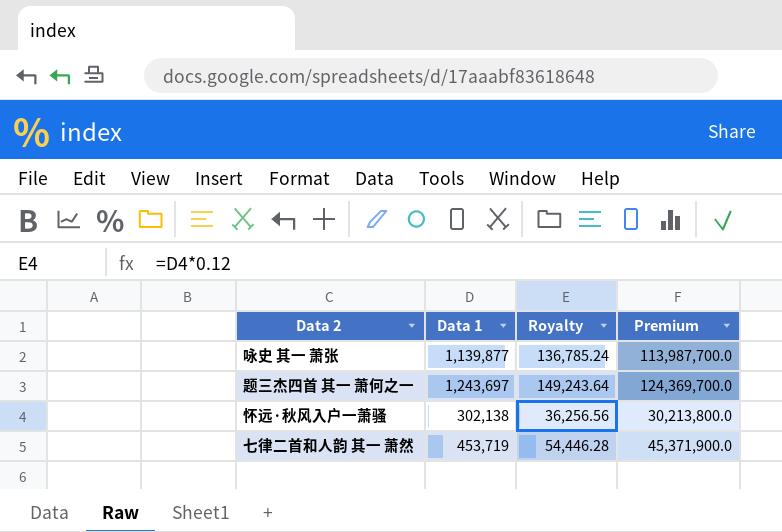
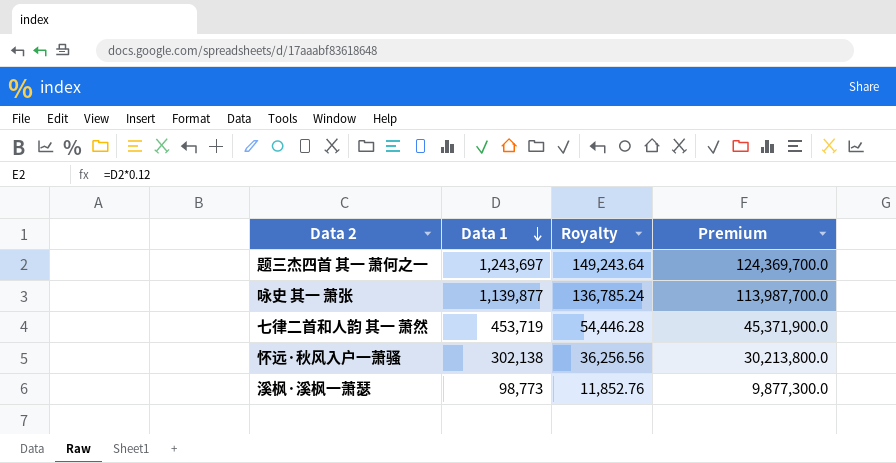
row order: none -> Data 1 descending
row 溪枫·溪枫一萧瑟: none -> 98,773 | 11,852.76 | 9,877,300.0

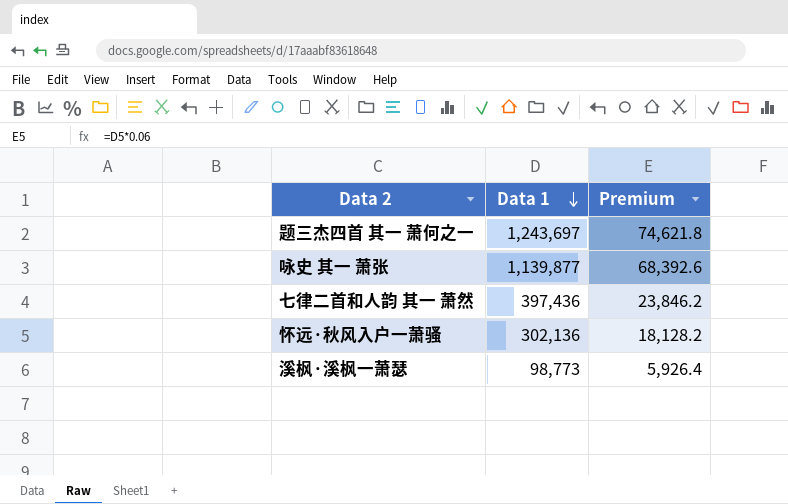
column Royalty | formula: [Data 1] * 0.12 -> none
column Premium | formula: [Data 1] * 100 -> [Data 1] * 0.06
七律二首和人韵 其一 萧然 | Data 1: 453,719 -> 397,436
怀远·秋风入户一萧骚 | Data 1: 302,138 -> 302,136

